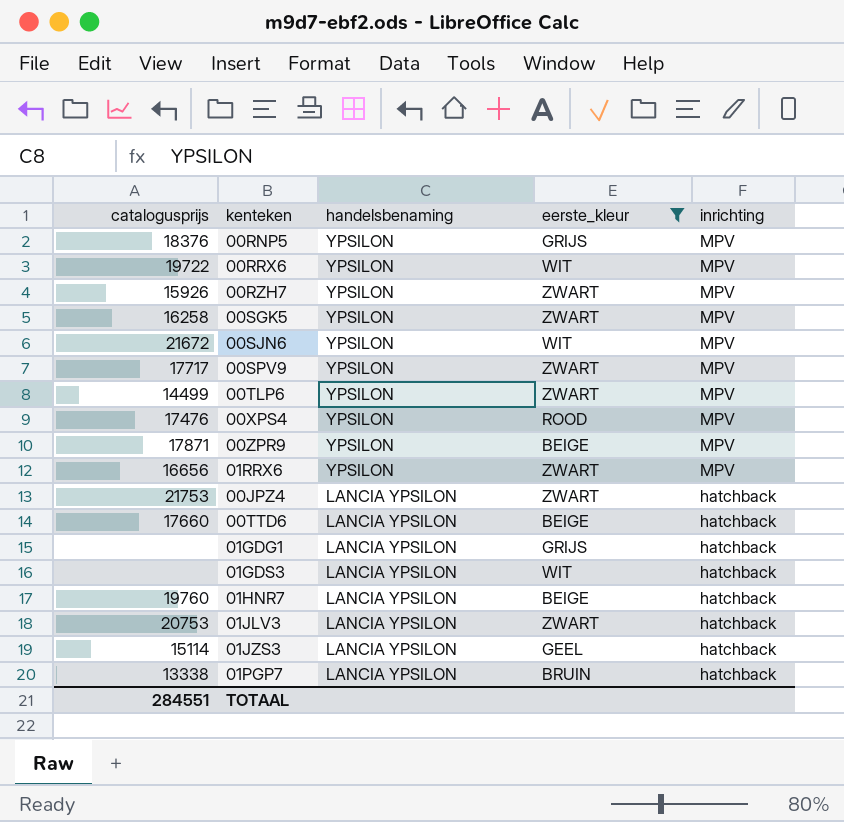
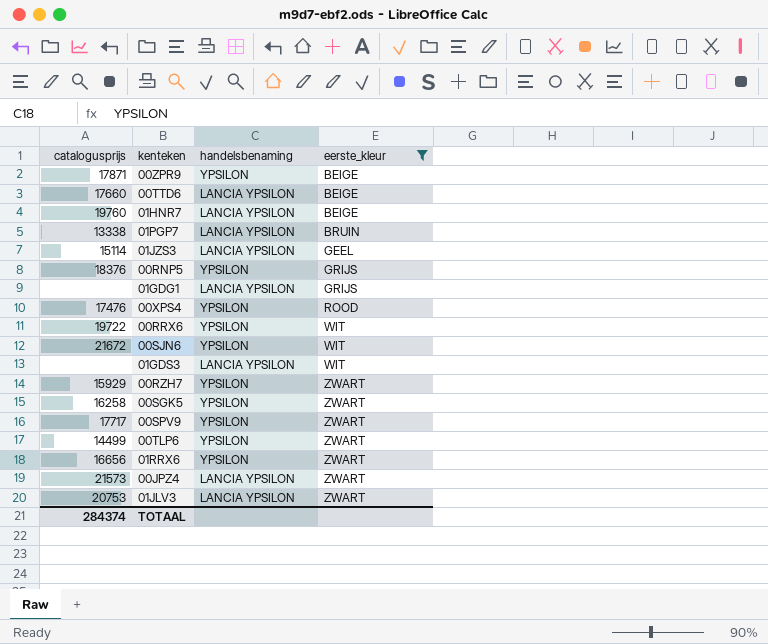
row order: handelsbenaming descending -> eerste_kleur ascending
column inrichting | position: 5 -> none
00RZH7 | catalogusprijs: 15926 -> 15929
00JPZ4 | catalogusprijs: 21753 -> 21573
TOTAAL | catalogusprijs: 284551 -> 284374

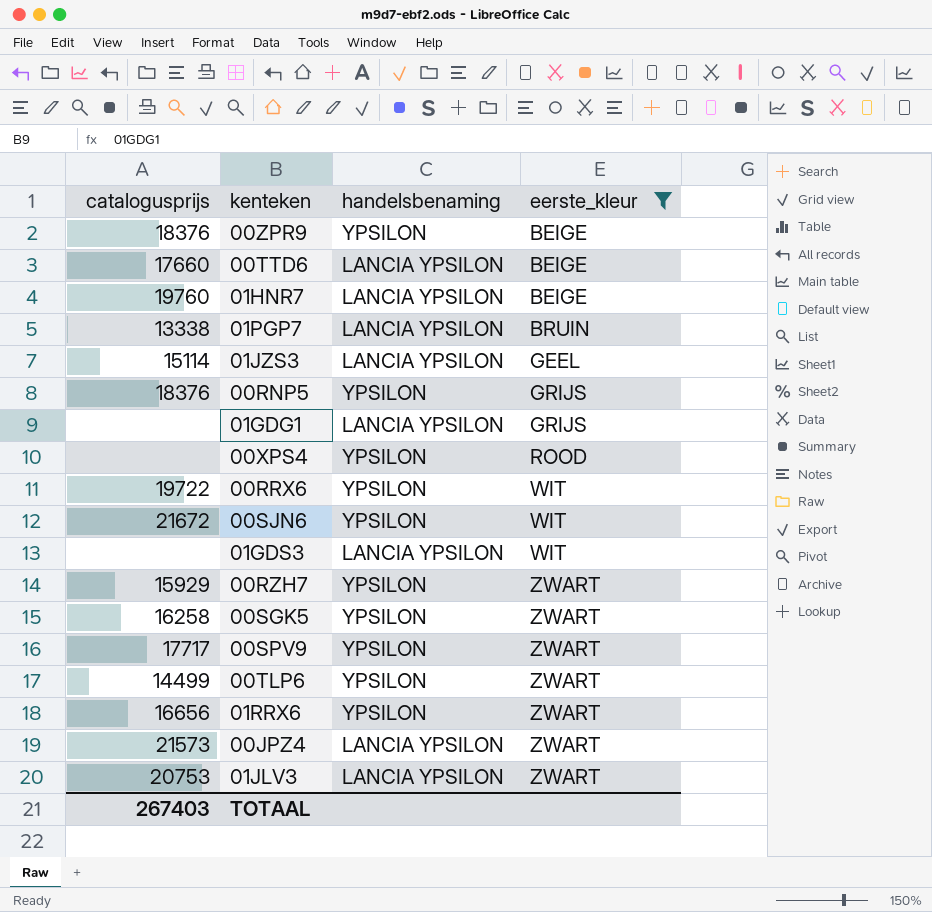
00ZPR9 | catalogusprijs: 17871 -> 18376
00XPS4 | catalogusprijs: 17476 -> none
TOTAAL | catalogusprijs: 284374 -> 267403

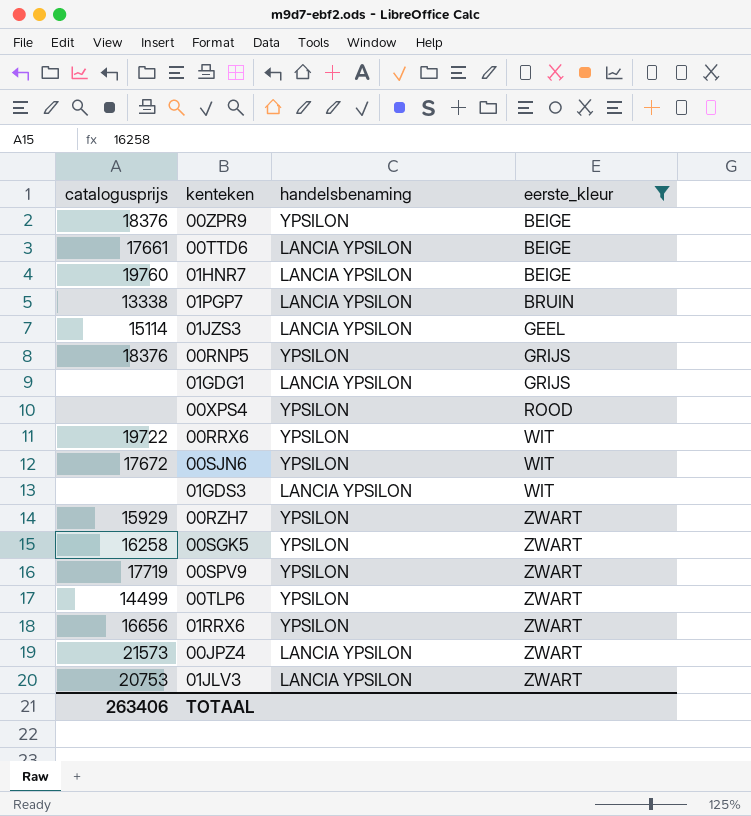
00TTD6 | catalogusprijs: 17660 -> 17661
00SJN6 | catalogusprijs: 21672 -> 17672
00SPV9 | catalogusprijs: 17717 -> 17719
TOTAAL | catalogusprijs: 267403 -> 263406

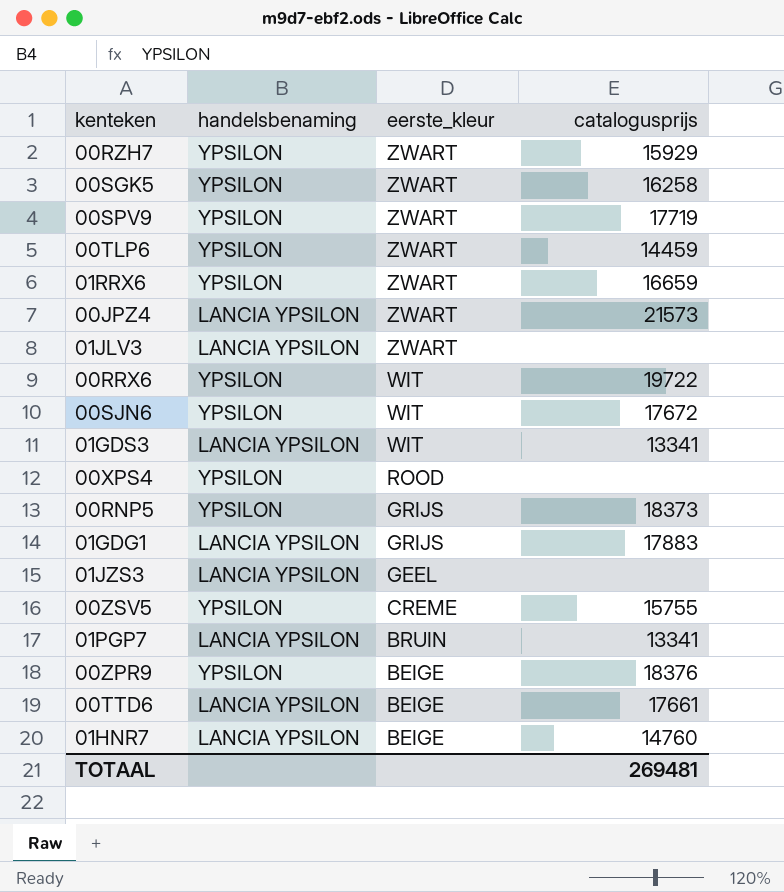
filter: eerste_kleur != CREME -> none
row order: eerste_kleur ascending -> eerste_kleur descending
column catalogusprijs | position: 1 -> 4
00TLP6 | catalogusprijs: 14499 -> 14459
01RRX6 | catalogusprijs: 16656 -> 16659
01JLV3 | catalogusprijs: 20753 -> none
01GDS3 | catalogusprijs: none -> 13341
00RNP5 | catalogusprijs: 18376 -> 18373
01GDG1 | catalogusprijs: none -> 17883
01JZS3 | catalogusprijs: 15114 -> none
01PGP7 | catalogusprijs: 13338 -> 13341
01HNR7 | catalogusprijs: 19760 -> 14760
TOTAAL | catalogusprijs: 263406 -> 269481

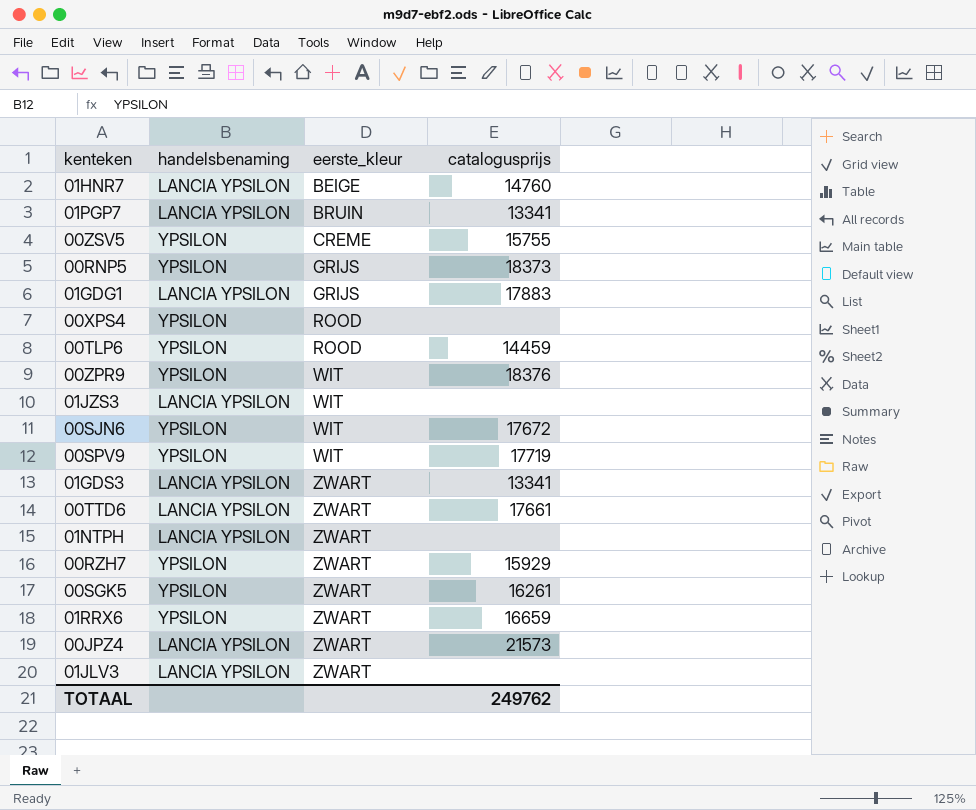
row order: eerste_kleur descending -> eerste_kleur ascending
row 00RRX6: YPSILON | WIT | 19722 -> none
00TLP6 | eerste_kleur: ZWART -> ROOD
00ZPR9 | eerste_kleur: BEIGE -> WIT
01JZS3 | eerste_kleur: GEEL -> WIT
00SPV9 | eerste_kleur: ZWART -> WIT
01GDS3 | eerste_kleur: WIT -> ZWART
00TTD6 | eerste_kleur: BEIGE -> ZWART
row 01NTPH: none -> LANCIA YPSILON | ZWART | none
00SGK5 | catalogusprijs: 16258 -> 16261
TOTAAL | catalogusprijs: 269481 -> 249762

